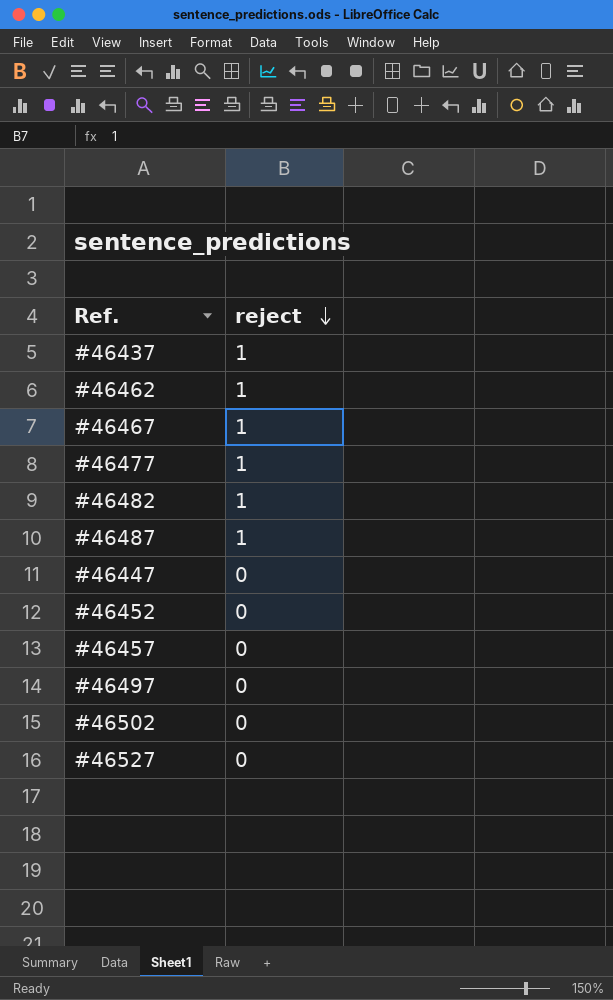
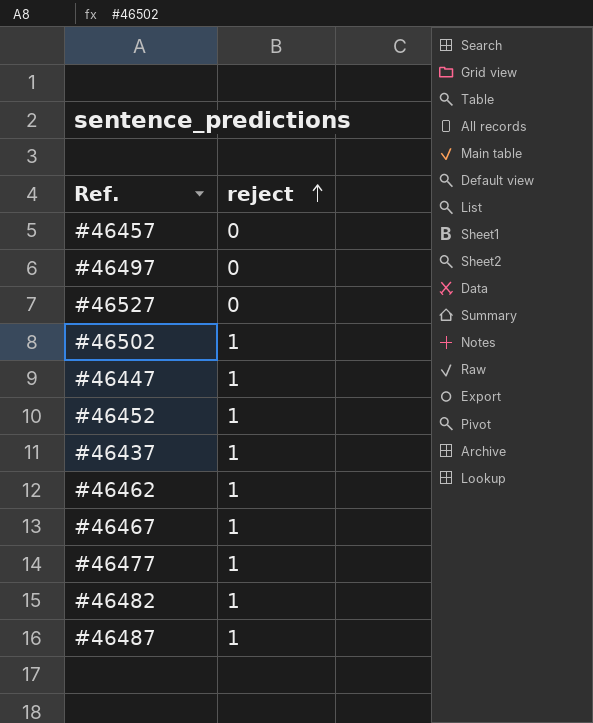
row order: reject descending -> reject ascending
#46502 | reject: 0 -> 1
#46447 | reject: 0 -> 1
#46452 | reject: 0 -> 1

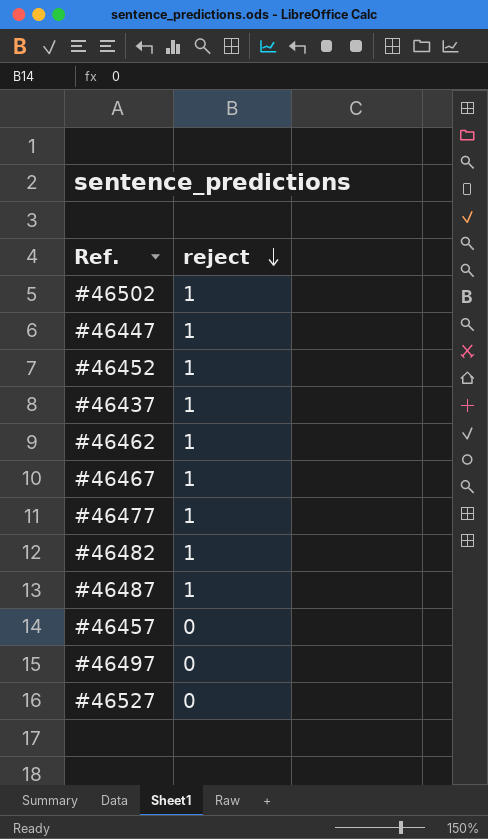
row order: reject ascending -> reject descending

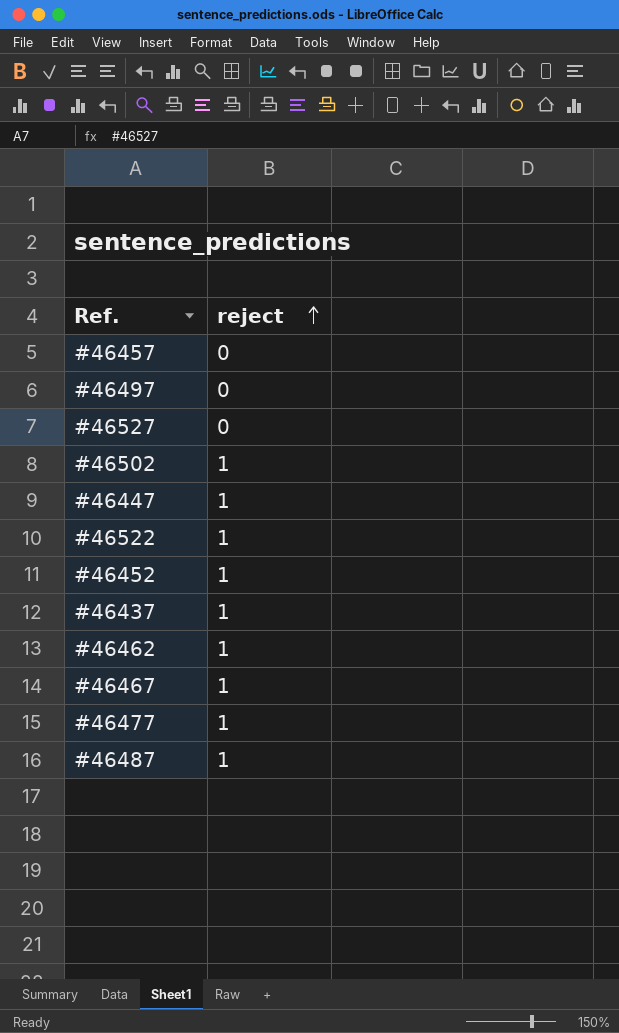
row order: reject descending -> reject ascending
row #46482: 1 -> none
row #46522: none -> 1

